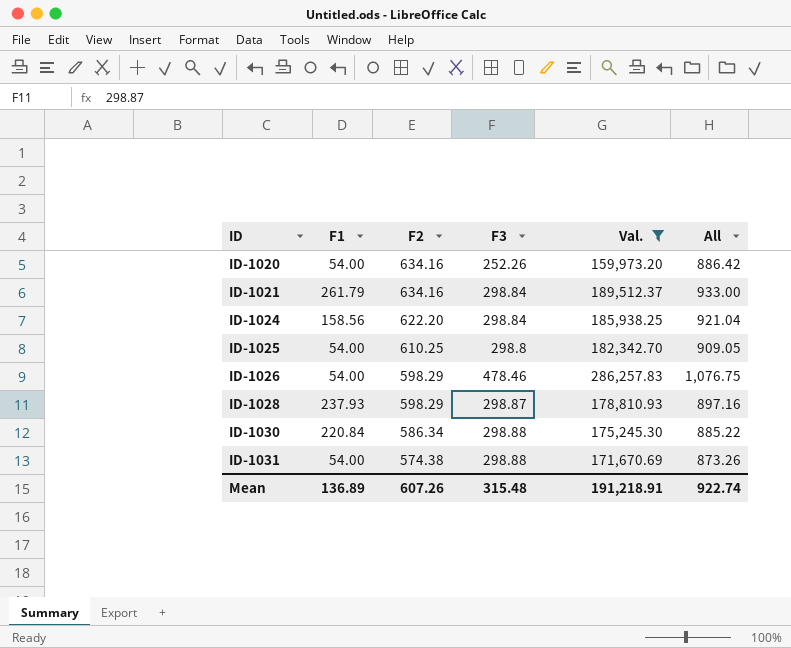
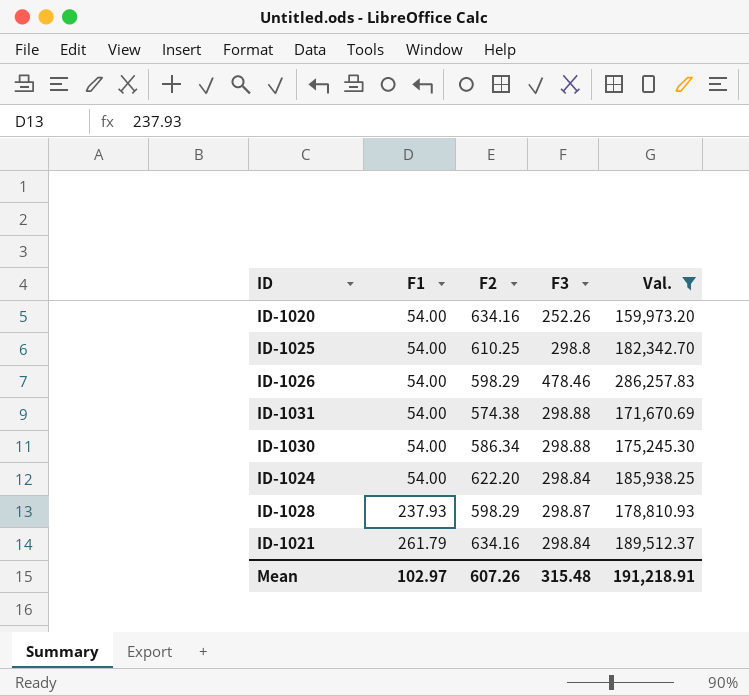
row order: ID ascending -> F1 ascending
column All | formula: [F2] + [F3] -> none
ID-1030 | F1: 220.84 -> 54.00
ID-1024 | F1: 158.56 -> 54.00
Mean | F1: 136.89 -> 102.97

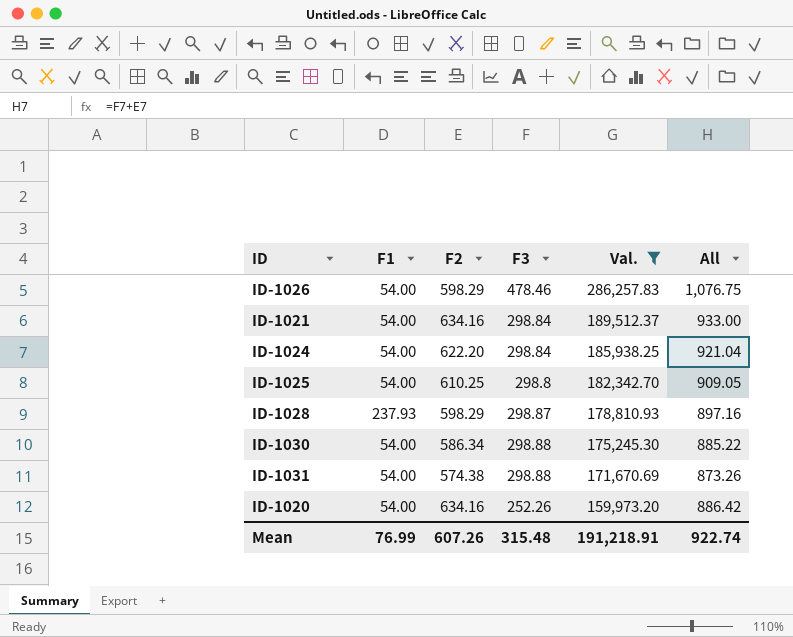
row order: F1 ascending -> Val. descending
column All | formula: none -> [F2] + [F3]
ID-1021 | F1: 261.79 -> 54.00
Mean | F1: 102.97 -> 76.99

